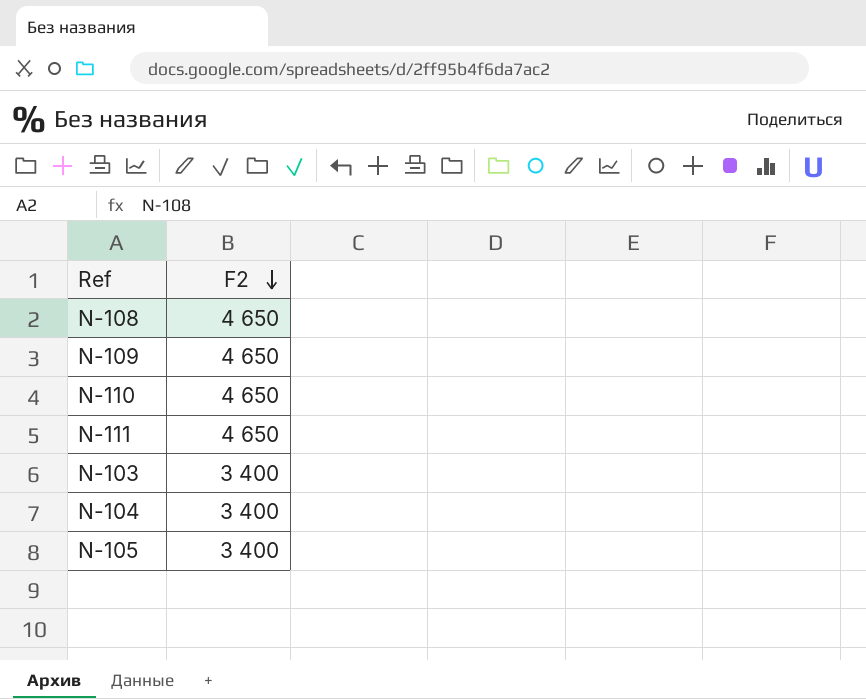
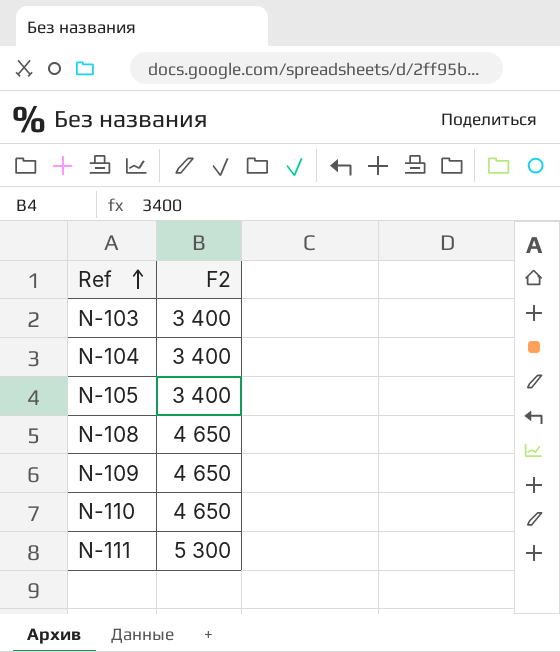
row order: F2 descending -> Ref ascending
N-111 | F2: 4 650 -> 5 300

